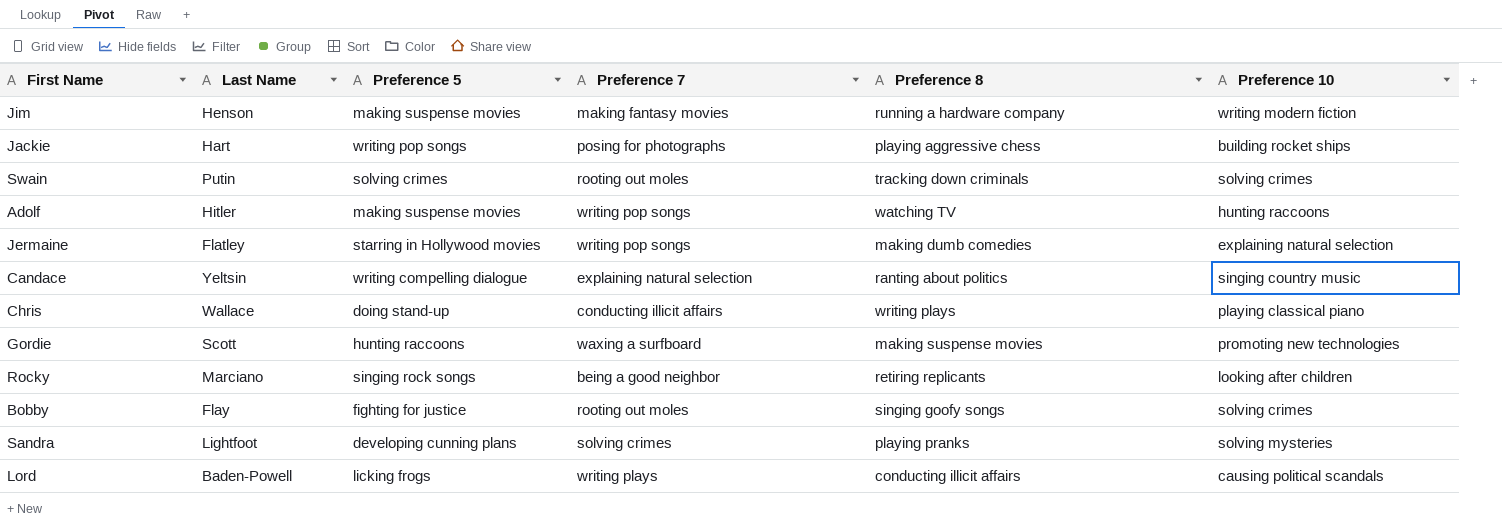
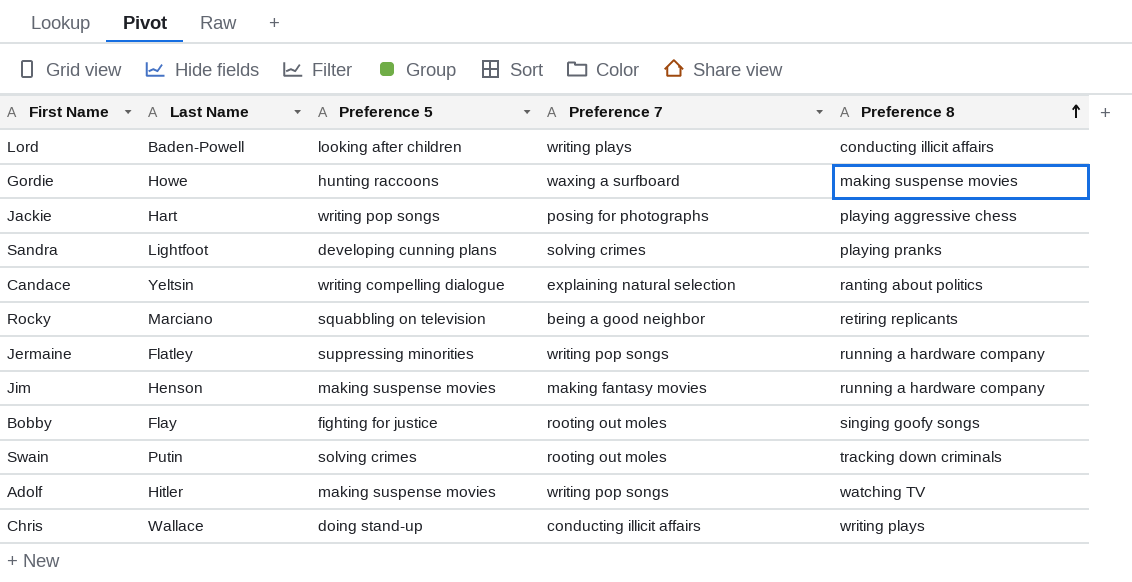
row order: none -> Preference 8 ascending
column Preference 10 | position: 6 -> none
Lord | Preference 5: licking frogs -> looking after children
Gordie | Last Name: Scott -> Howe
Rocky | Preference 5: singing rock songs -> squabbling on television
Jermaine | Preference 5: starring in Hollywood movies -> suppressing minorities
Jermaine | Preference 8: making dumb comedies -> running a hardware company

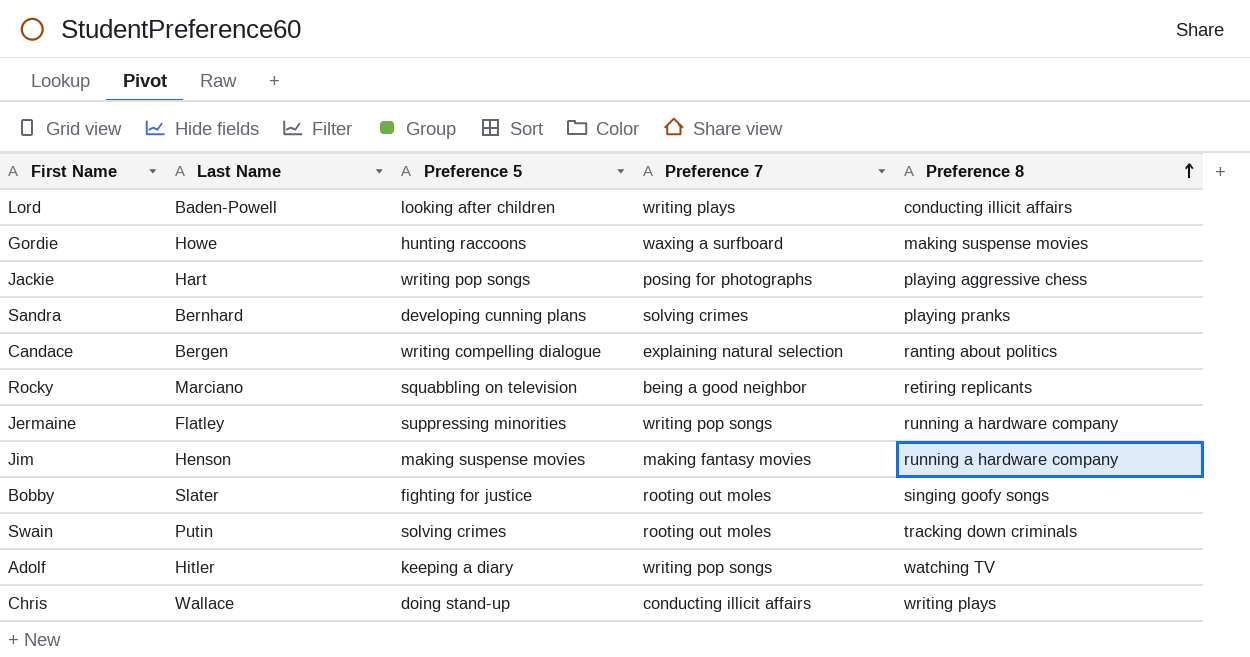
Sandra | Last Name: Lightfoot -> Bernhard
Candace | Last Name: Yeltsin -> Bergen
Bobby | Last Name: Flay -> Slater
Adolf | Preference 5: making suspense movies -> keeping a diary

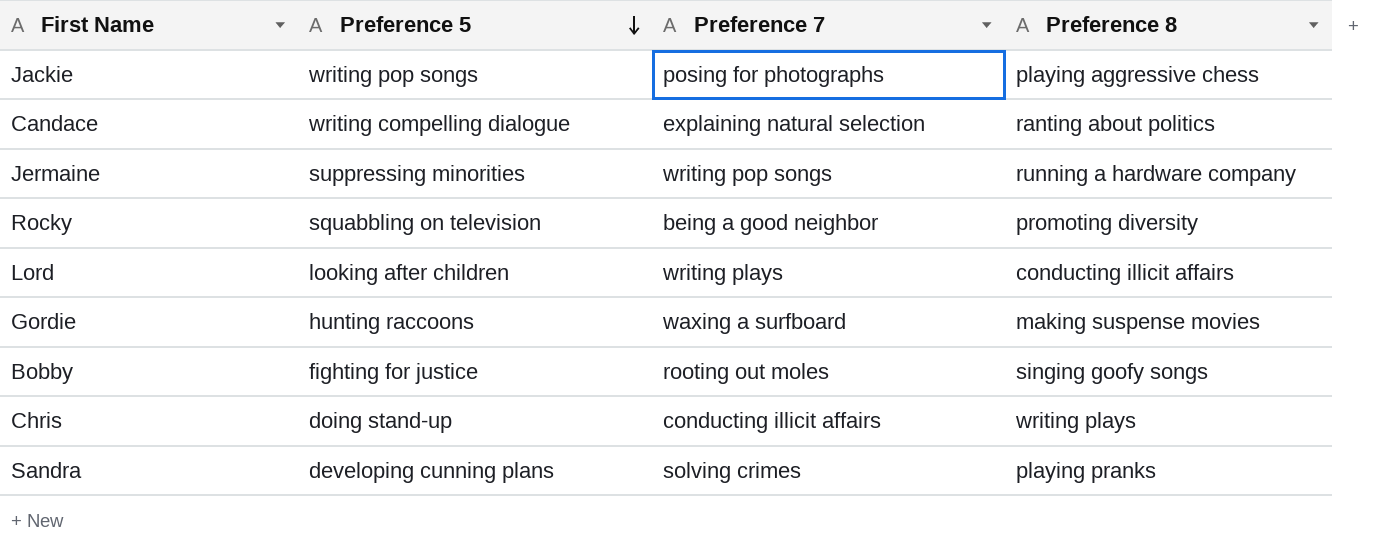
row order: Preference 8 ascending -> Preference 5 descending
column Last Name | position: 2 -> none
row Jim: Henson | making suspense movies | making fantasy movies | running a hardware company -> none
row Swain: Putin | solving crimes | rooting out moles | tracking down criminals -> none
row Adolf: Hitler | keeping a diary | writing pop songs | watching TV -> none
Rocky | Preference 8: retiring replicants -> promoting diversity

